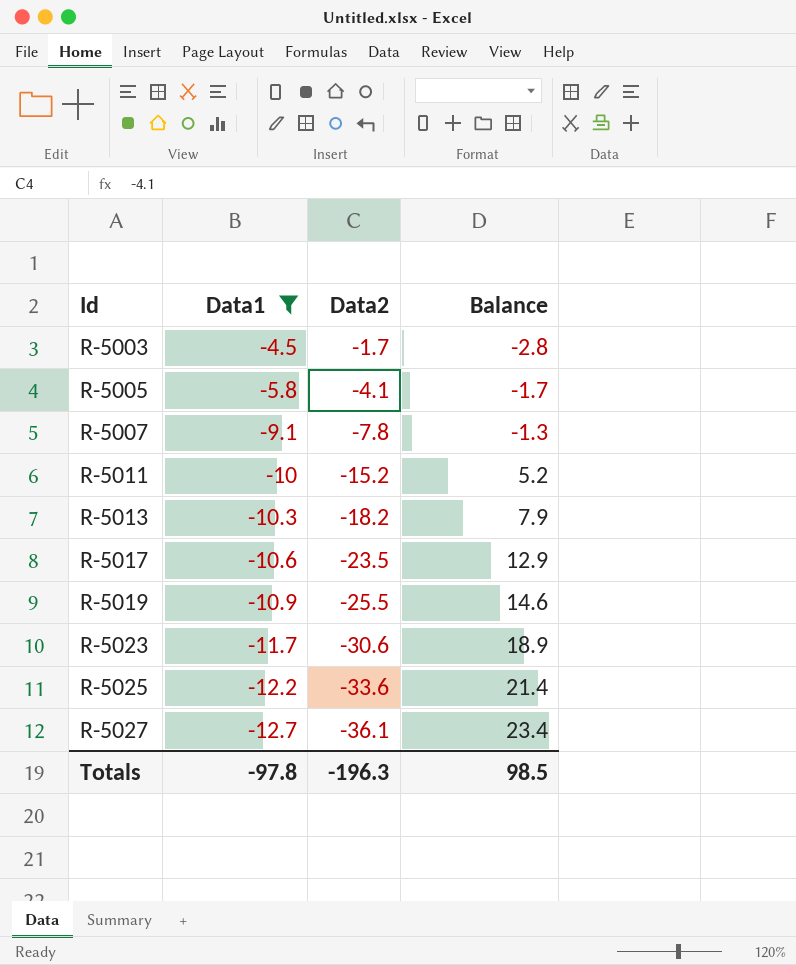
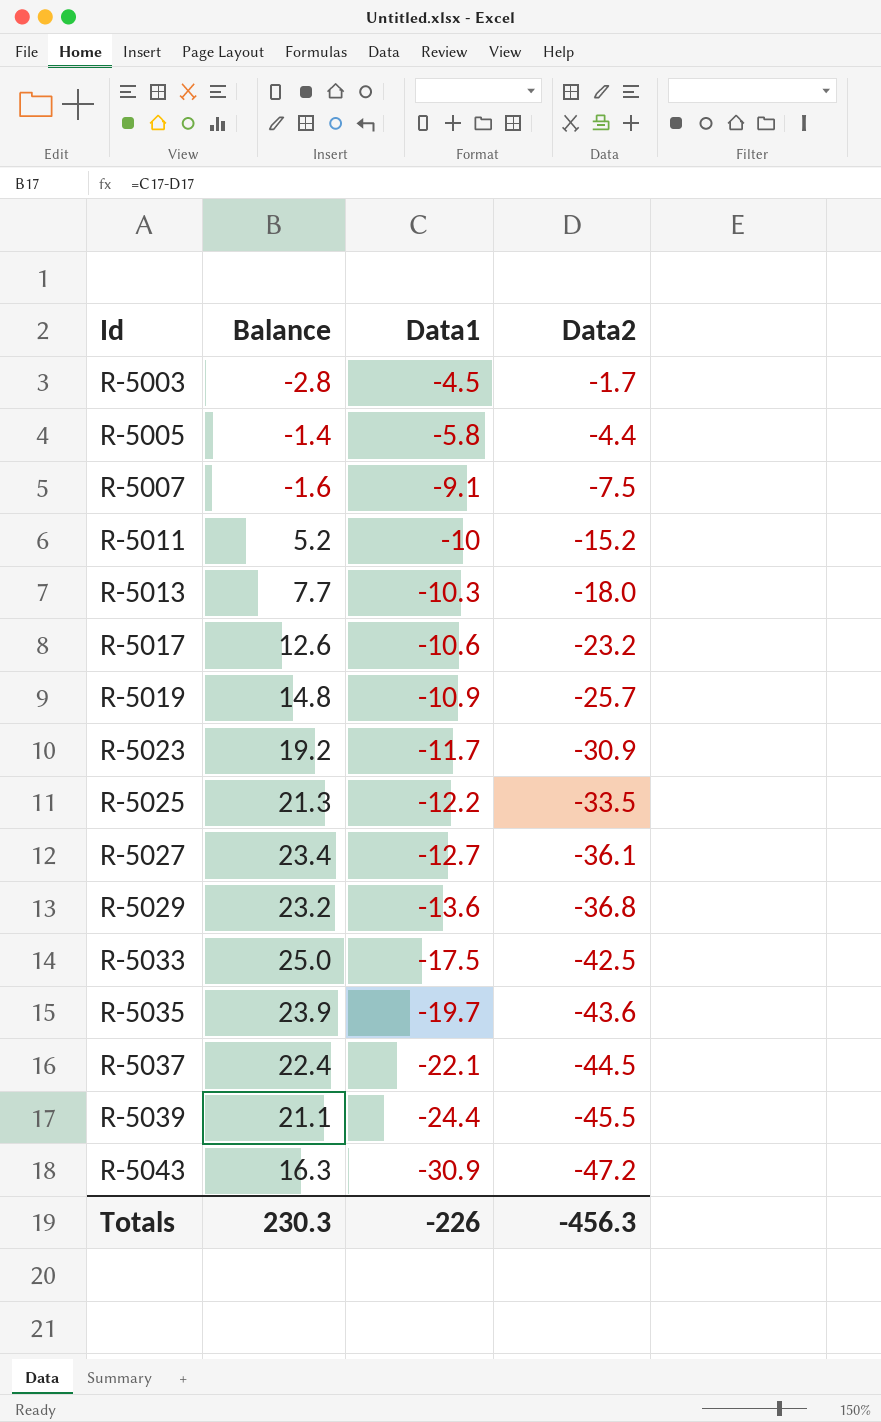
filter: Data1 >= -12.7 -> none
column Balance | position: 4 -> 2
R-5005 | Balance: -1.7 -> -1.4
R-5005 | Data2: -4.1 -> -4.4
R-5007 | Balance: -1.3 -> -1.6
R-5007 | Data2: -7.8 -> -7.5
R-5013 | Balance: 7.9 -> 7.7
R-5013 | Data2: -18.2 -> -18.0
R-5017 | Balance: 12.9 -> 12.6
R-5017 | Data2: -23.5 -> -23.2
R-5019 | Balance: 14.6 -> 14.8
R-5019 | Data2: -25.5 -> -25.7
R-5023 | Balance: 18.9 -> 19.2
R-5023 | Data2: -30.6 -> -30.9
R-5025 | Balance: 21.4 -> 21.3
R-5025 | Data2: -33.6 -> -33.5
Totals | Balance: 98.5 -> 230.3
Totals | Data1: -97.8 -> -226
Totals | Data2: -196.3 -> -456.3

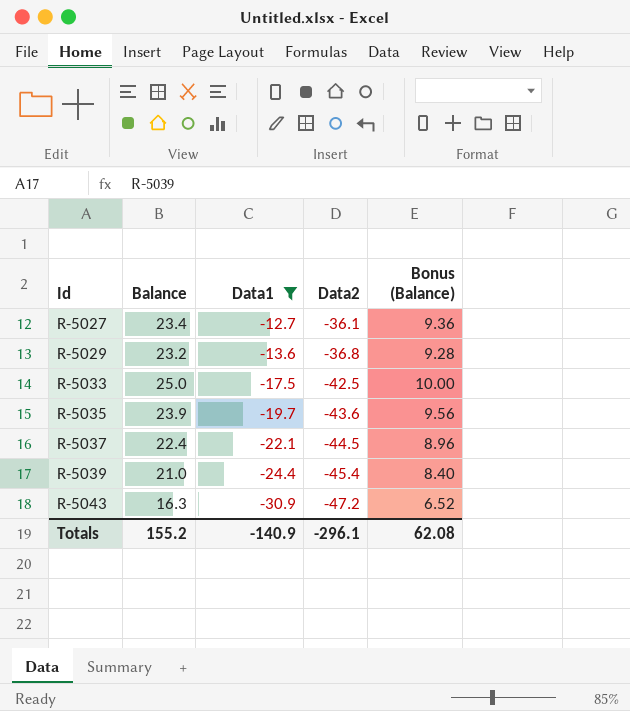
filter: none -> Data1 <= -12.7
column Bonus (Balance) | formula: none -> [Balance] * 0.4
R-5039 | Balance: 21.1 -> 21.0
R-5039 | Data2: -45.5 -> -45.4
Totals | Balance: 230.3 -> 155.2
Totals | Data1: -226 -> -140.9
Totals | Data2: -456.3 -> -296.1

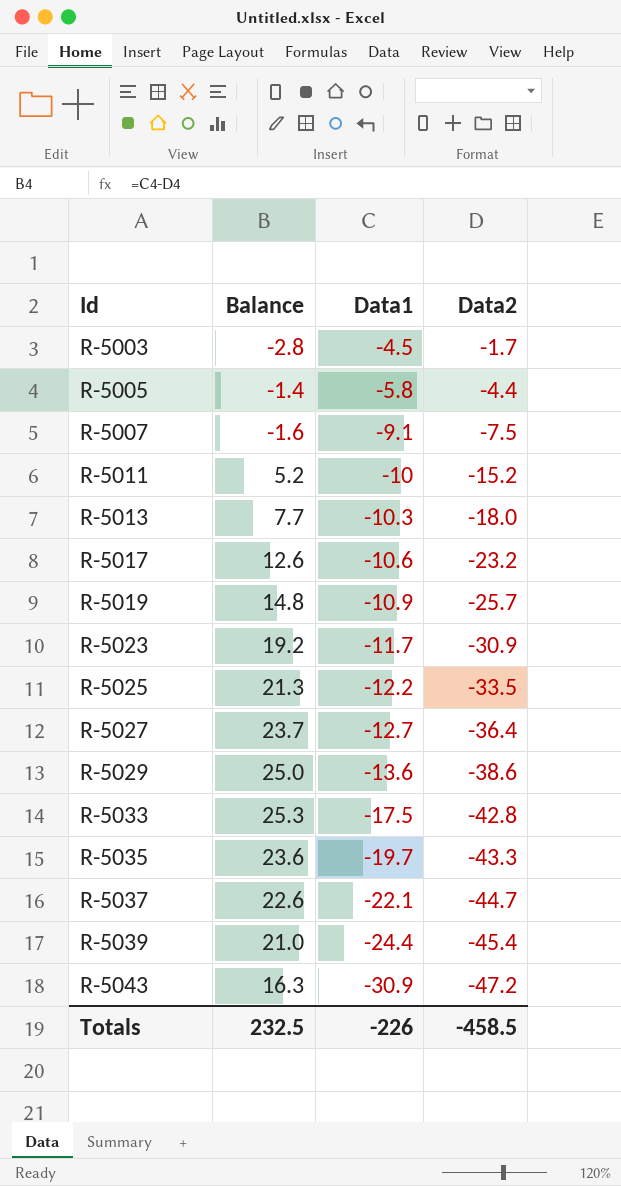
filter: Data1 <= -12.7 -> none
column Bonus (Balance) | formula: [Balance] * 0.4 -> none
R-5027 | Balance: 23.4 -> 23.7
R-5027 | Data2: -36.1 -> -36.4
R-5029 | Balance: 23.2 -> 25.0
R-5029 | Data2: -36.8 -> -38.6
R-5033 | Balance: 25.0 -> 25.3
R-5033 | Data2: -42.5 -> -42.8
R-5035 | Balance: 23.9 -> 23.6
R-5035 | Data2: -43.6 -> -43.3
R-5037 | Balance: 22.4 -> 22.6
R-5037 | Data2: -44.5 -> -44.7
Totals | Balance: 155.2 -> 232.5
Totals | Data1: -140.9 -> -226
Totals | Data2: -296.1 -> -458.5

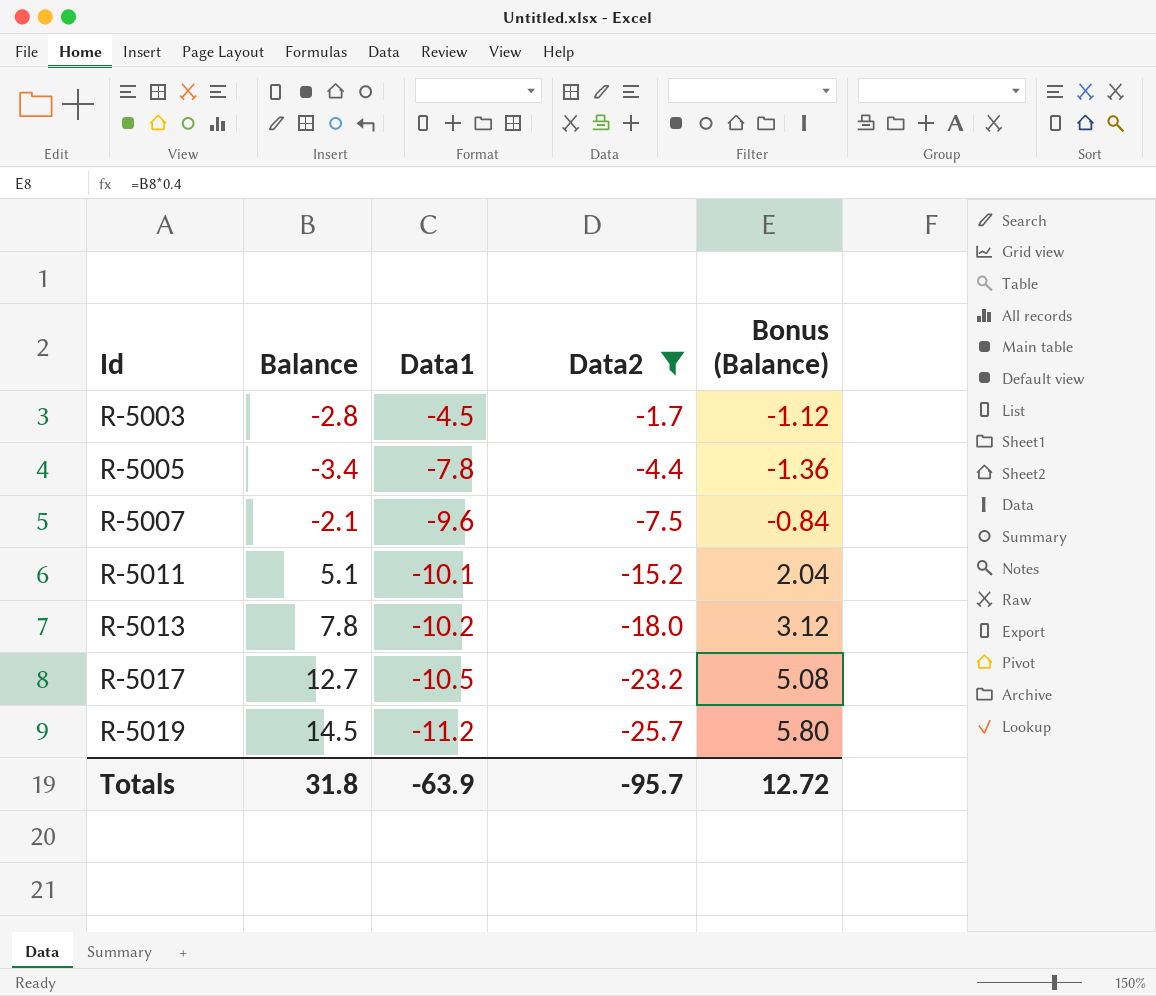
filter: none -> Data2 >= -25.7
column Bonus (Balance) | formula: none -> [Balance] * 0.4
R-5005 | Balance: -1.4 -> -3.4
R-5005 | Data1: -5.8 -> -7.8
R-5007 | Balance: -1.6 -> -2.1
R-5007 | Data1: -9.1 -> -9.6
R-5011 | Balance: 5.2 -> 5.1
R-5011 | Data1: -10 -> -10.1
R-5013 | Balance: 7.7 -> 7.8
R-5013 | Data1: -10.3 -> -10.2
R-5017 | Balance: 12.6 -> 12.7
R-5017 | Data1: -10.6 -> -10.5
R-5019 | Balance: 14.8 -> 14.5
R-5019 | Data1: -10.9 -> -11.2
Totals | Balance: 232.5 -> 31.8
Totals | Data1: -226 -> -63.9
Totals | Data2: -458.5 -> -95.7

